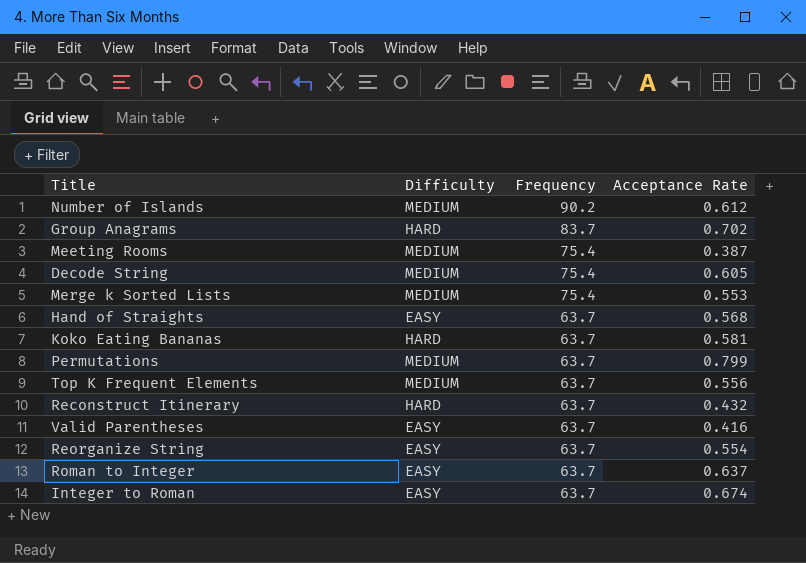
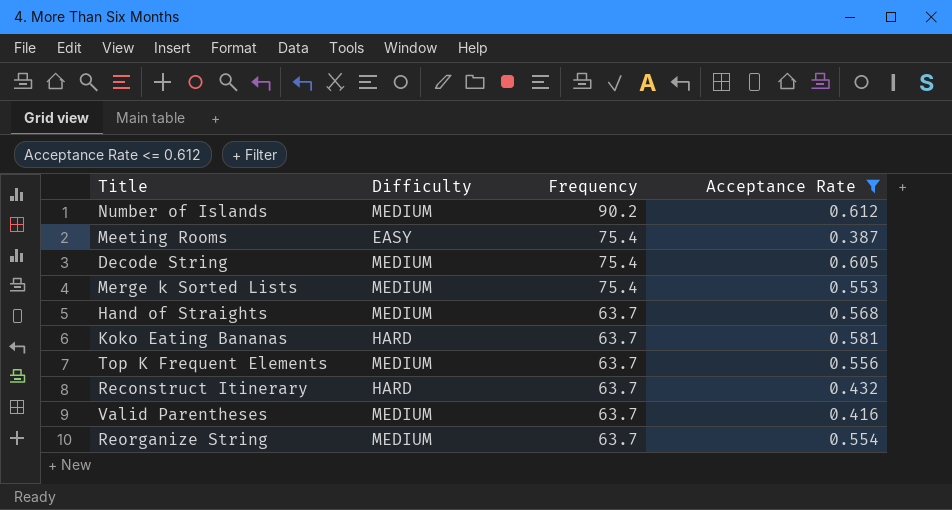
filter: none -> Acceptance Rate <= 0.612
Meeting Rooms | Difficulty: MEDIUM -> EASY
Hand of Straights | Difficulty: EASY -> MEDIUM
Valid Parentheses | Difficulty: EASY -> MEDIUM
Reorganize String | Difficulty: EASY -> MEDIUM

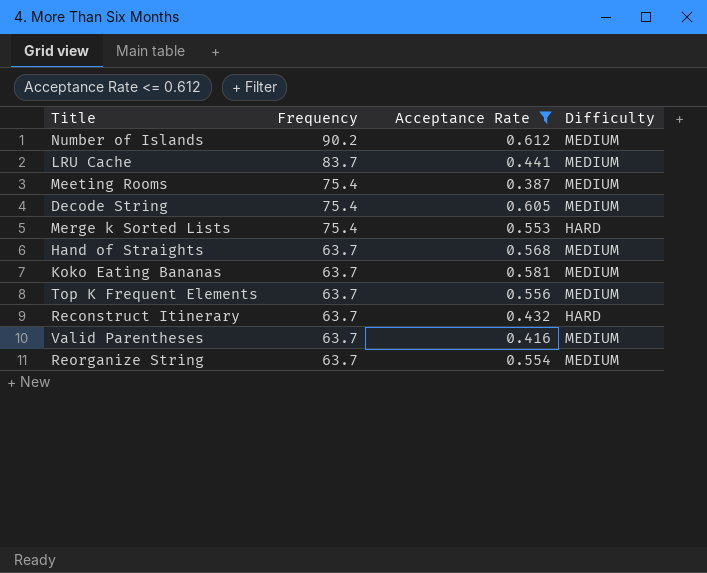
column Difficulty | position: 2 -> 4
row LRU Cache: none -> 83.7 | 0.441 | MEDIUM
Meeting Rooms | Difficulty: EASY -> MEDIUM
Merge k Sorted Lists | Difficulty: MEDIUM -> HARD
Koko Eating Bananas | Difficulty: HARD -> MEDIUM

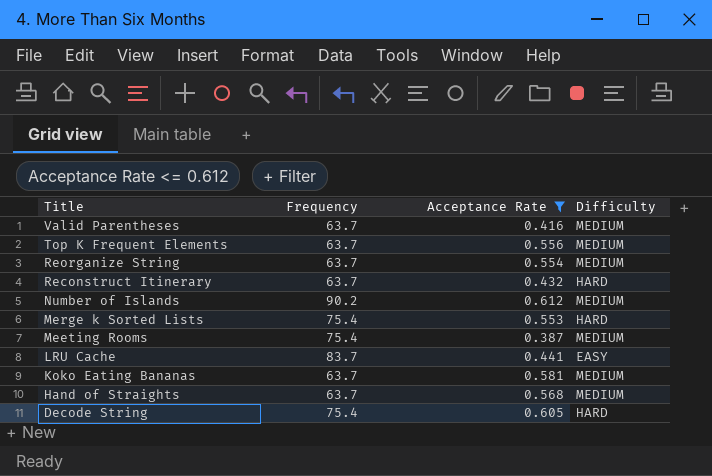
row order: Frequency descending -> Title descending
LRU Cache | Difficulty: MEDIUM -> EASY
Decode String | Difficulty: MEDIUM -> HARD

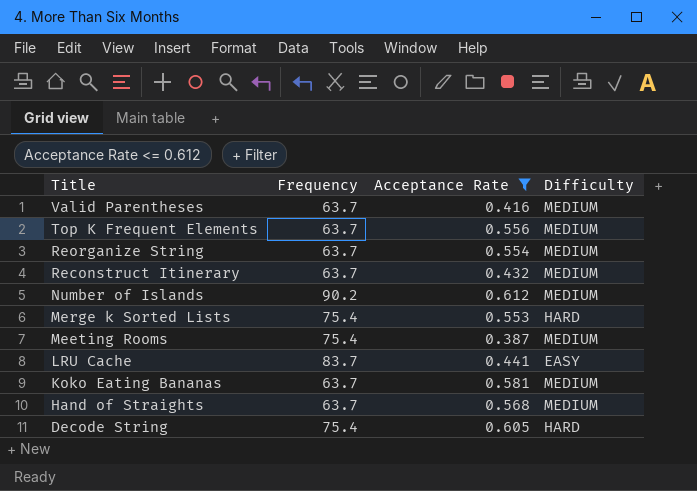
Reconstruct Itinerary | Difficulty: HARD -> MEDIUM

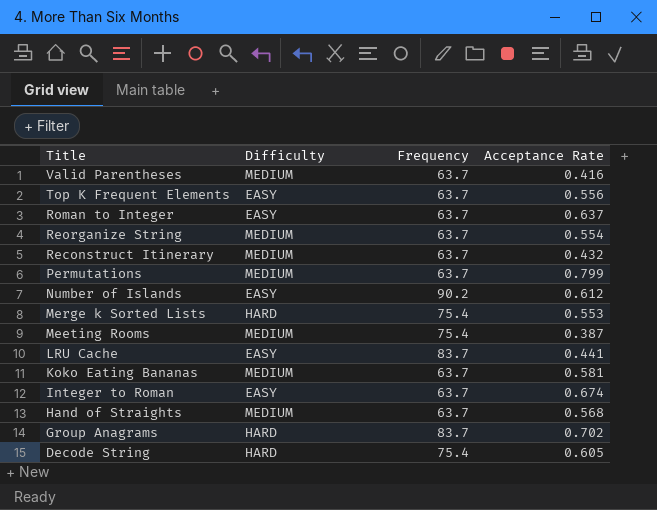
filter: Acceptance Rate <= 0.612 -> none
column Difficulty | position: 4 -> 2
Top K Frequent Elements | Difficulty: MEDIUM -> EASY
Number of Islands | Difficulty: MEDIUM -> EASY

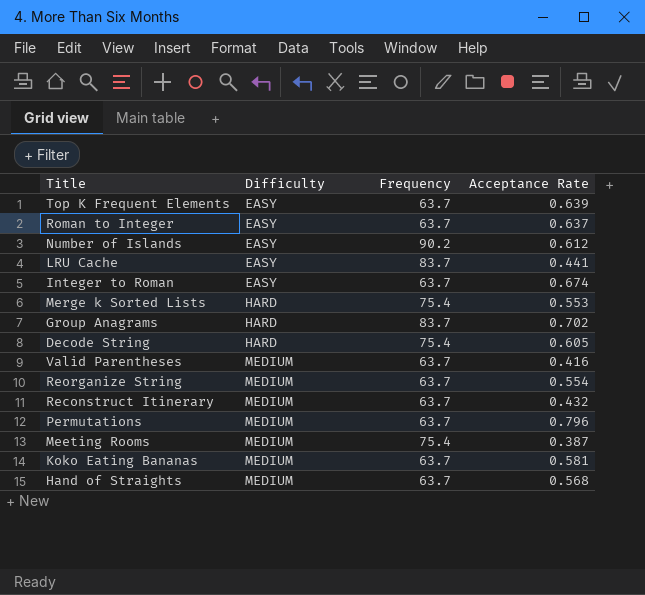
row order: Title descending -> Difficulty ascending
Top K Frequent Elements | Acceptance Rate: 0.556 -> 0.639
Permutations | Acceptance Rate: 0.799 -> 0.796

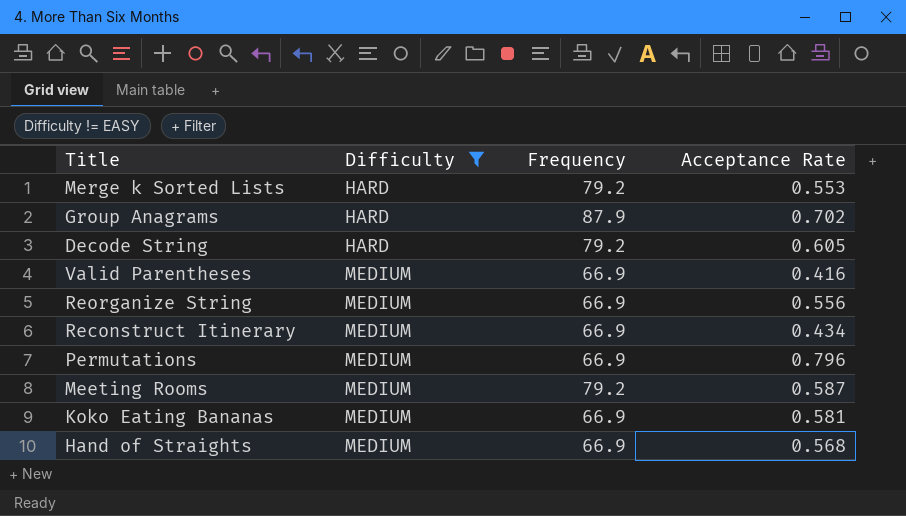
filter: none -> Difficulty != EASY
Merge k Sorted Lists | Frequency: 75.4 -> 79.2
Group Anagrams | Frequency: 83.7 -> 87.9
Decode String | Frequency: 75.4 -> 79.2
Valid Parentheses | Frequency: 63.7 -> 66.9
Reorganize String | Frequency: 63.7 -> 66.9
Reorganize String | Acceptance Rate: 0.554 -> 0.556
Reconstruct Itinerary | Frequency: 63.7 -> 66.9
Reconstruct Itinerary | Acceptance Rate: 0.432 -> 0.434
Permutations | Frequency: 63.7 -> 66.9
Meeting Rooms | Frequency: 75.4 -> 79.2
Meeting Rooms | Acceptance Rate: 0.387 -> 0.587
Koko Eating Bananas | Frequency: 63.7 -> 66.9
Hand of Straights | Frequency: 63.7 -> 66.9

